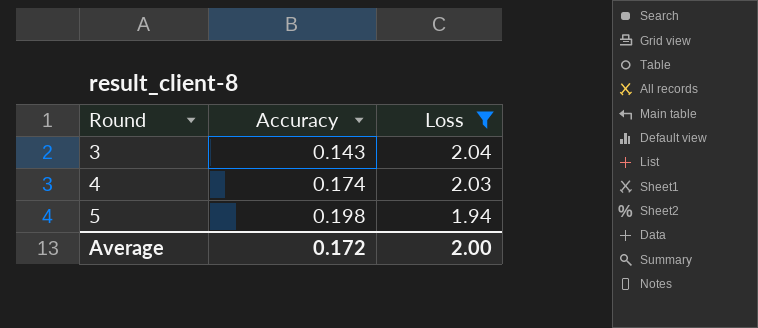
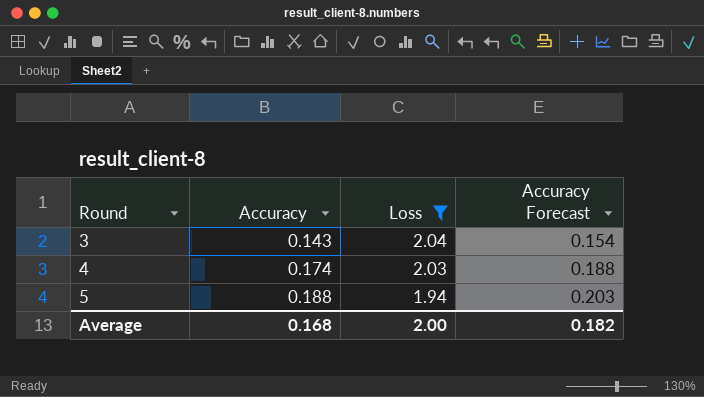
column Accuracy Forecast | formula: none -> [Accuracy] * 1.08
5 | Accuracy: 0.198 -> 0.188
Average | Accuracy: 0.172 -> 0.168

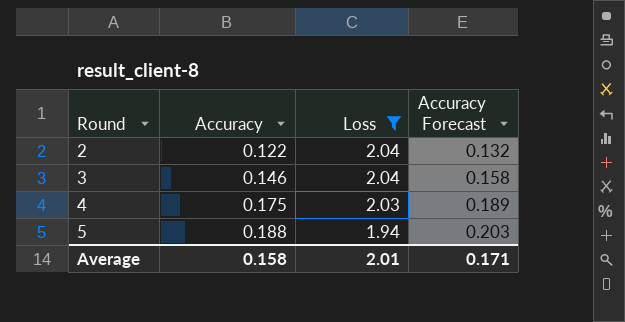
row 2: none -> 0.122 | 2.04 | 0.132
3 | Accuracy: 0.143 -> 0.146
3 | Accuracy Forecast: 0.154 -> 0.158
4 | Accuracy: 0.174 -> 0.175
4 | Accuracy Forecast: 0.188 -> 0.189
Average | Accuracy: 0.168 -> 0.158
Average | Loss: 2.00 -> 2.01
Average | Accuracy Forecast: 0.182 -> 0.171

